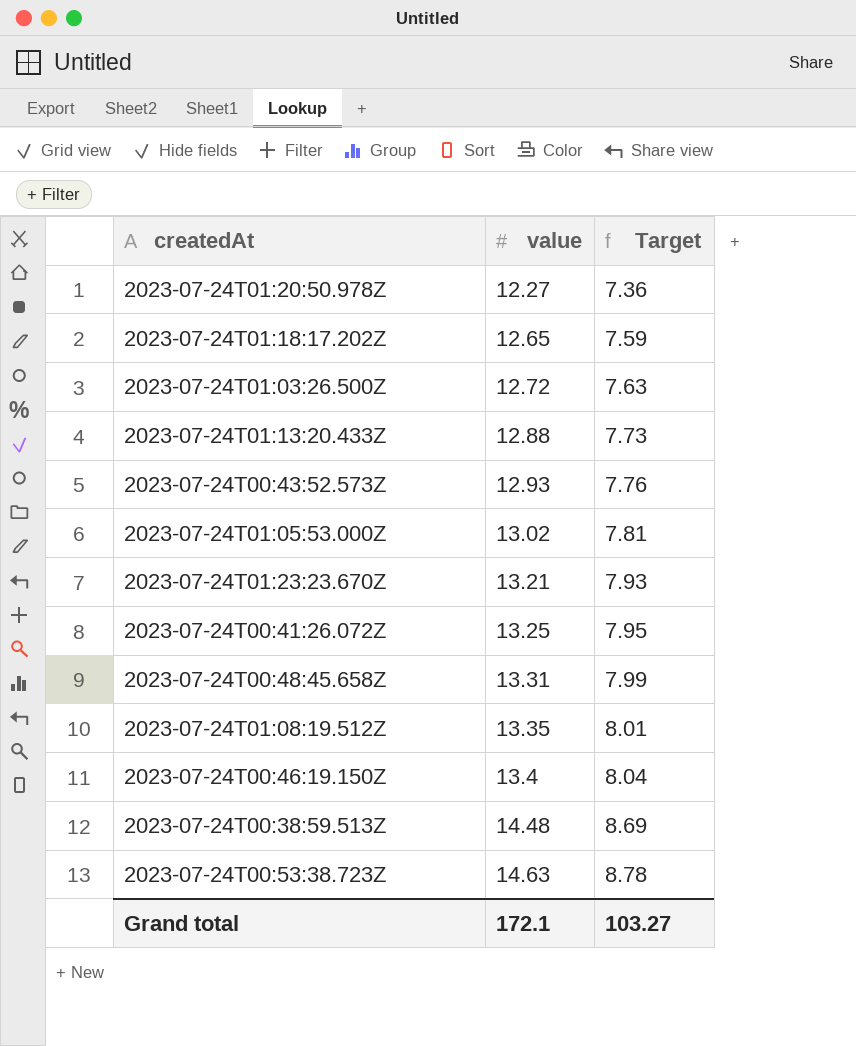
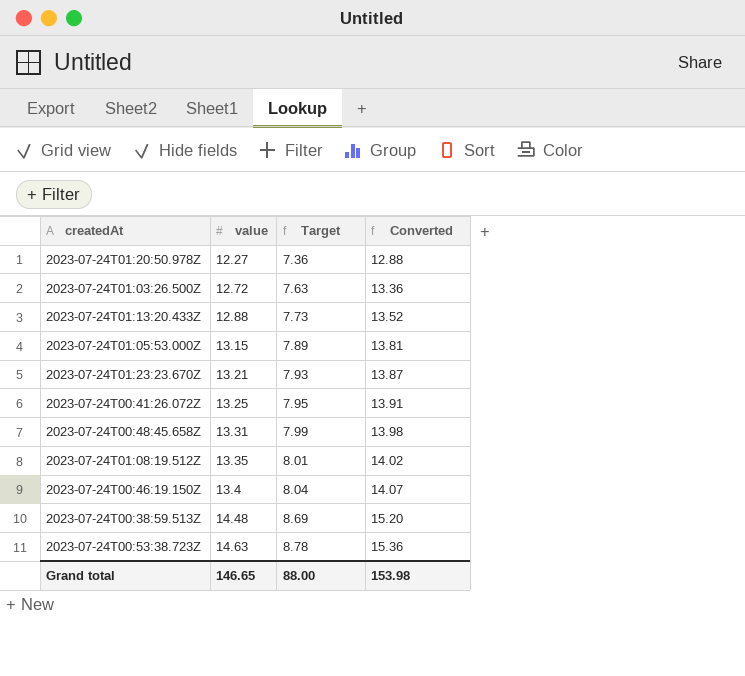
column Converted | formula: none -> [value] * 1.05
row 2023-07-24T01:18:17.202Z: 12.65 | 7.59 -> none
row 2023-07-24T00:43:52.573Z: 12.93 | 7.76 -> none
2023-07-24T01:05:53.000Z | value: 13.02 -> 13.15
2023-07-24T01:05:53.000Z | Target: 7.81 -> 7.89
Grand total | value: 172.1 -> 146.65
Grand total | Target: 103.27 -> 88.00

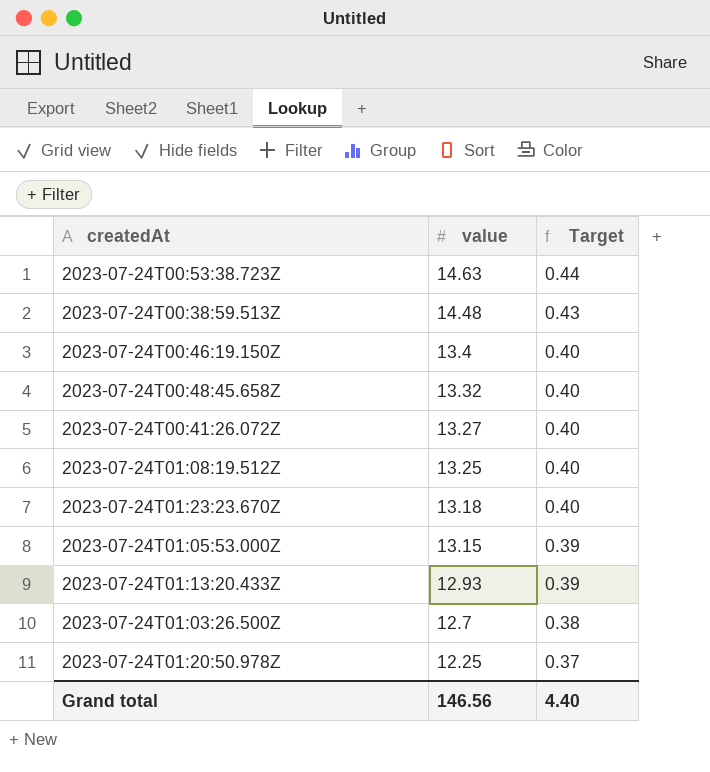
row order: value ascending -> value descending
column Converted | formula: [value] * 1.05 -> none
column Target | formula: [value] * 0.6 -> [value] * 0.03
2023-07-24T00:48:45.658Z | value: 13.31 -> 13.32
2023-07-24T00:41:26.072Z | value: 13.25 -> 13.27
2023-07-24T01:08:19.512Z | value: 13.35 -> 13.25
2023-07-24T01:23:23.670Z | value: 13.21 -> 13.18
2023-07-24T01:13:20.433Z | value: 12.88 -> 12.93
2023-07-24T01:03:26.500Z | value: 12.72 -> 12.7
2023-07-24T01:20:50.978Z | value: 12.27 -> 12.25
Grand total | value: 146.65 -> 146.56
Grand total | Target: 88.00 -> 4.40

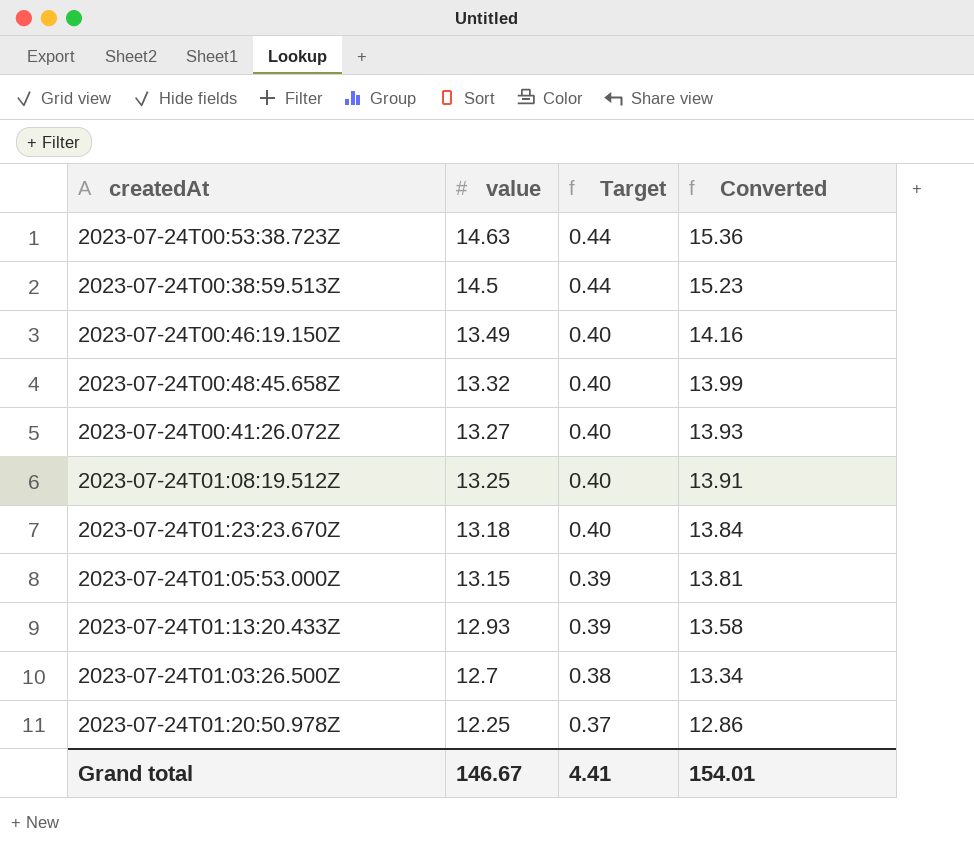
column Converted | formula: none -> [value] * 1.05
2023-07-24T00:38:59.513Z | value: 14.48 -> 14.5
2023-07-24T00:38:59.513Z | Target: 0.43 -> 0.44
2023-07-24T00:46:19.150Z | value: 13.4 -> 13.49
Grand total | value: 146.56 -> 146.67
Grand total | Target: 4.40 -> 4.41

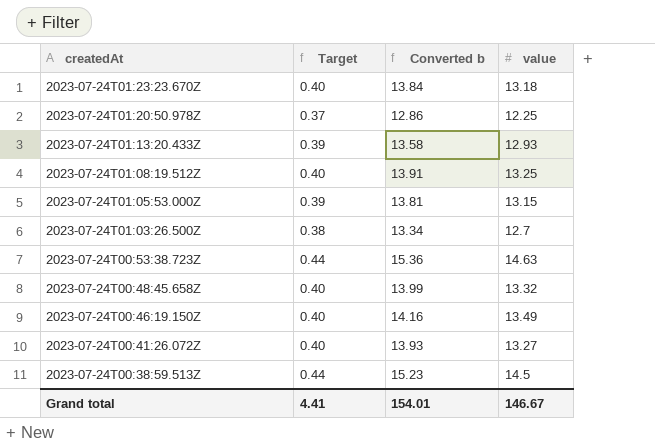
row order: value descending -> createdAt descending
column name: Converted -> Converted b
column value | position: 2 -> 4

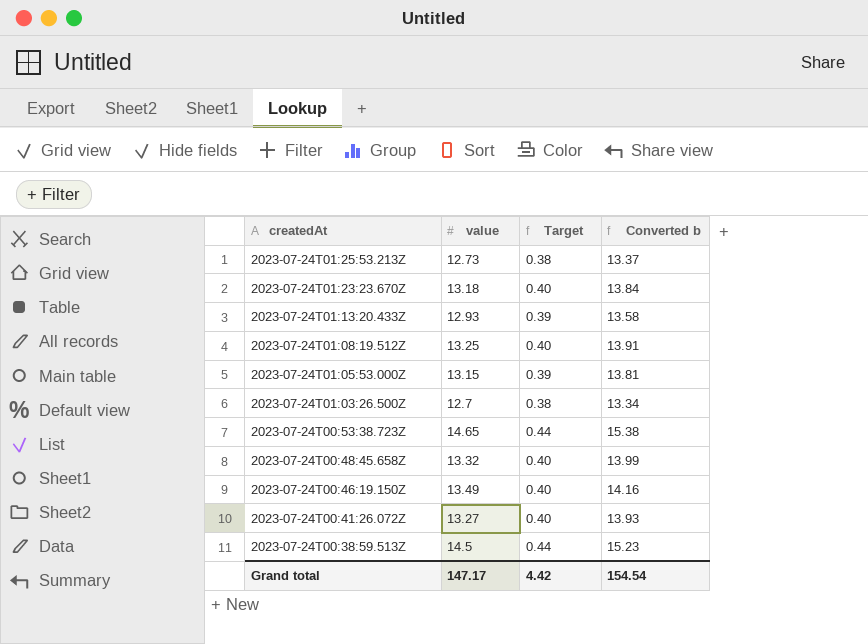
column value | position: 4 -> 2
row 2023-07-24T01:20:50.978Z: 0.37 | 12.86 | 12.25 -> none
row 2023-07-24T01:25:53.213Z: none -> 12.73 | 0.38 | 13.37
2023-07-24T00:53:38.723Z | value: 14.63 -> 14.65
2023-07-24T00:53:38.723Z | Converted b: 15.36 -> 15.38
Grand total | value: 146.67 -> 147.17
Grand total | Target: 4.41 -> 4.42
Grand total | Converted b: 154.01 -> 154.54

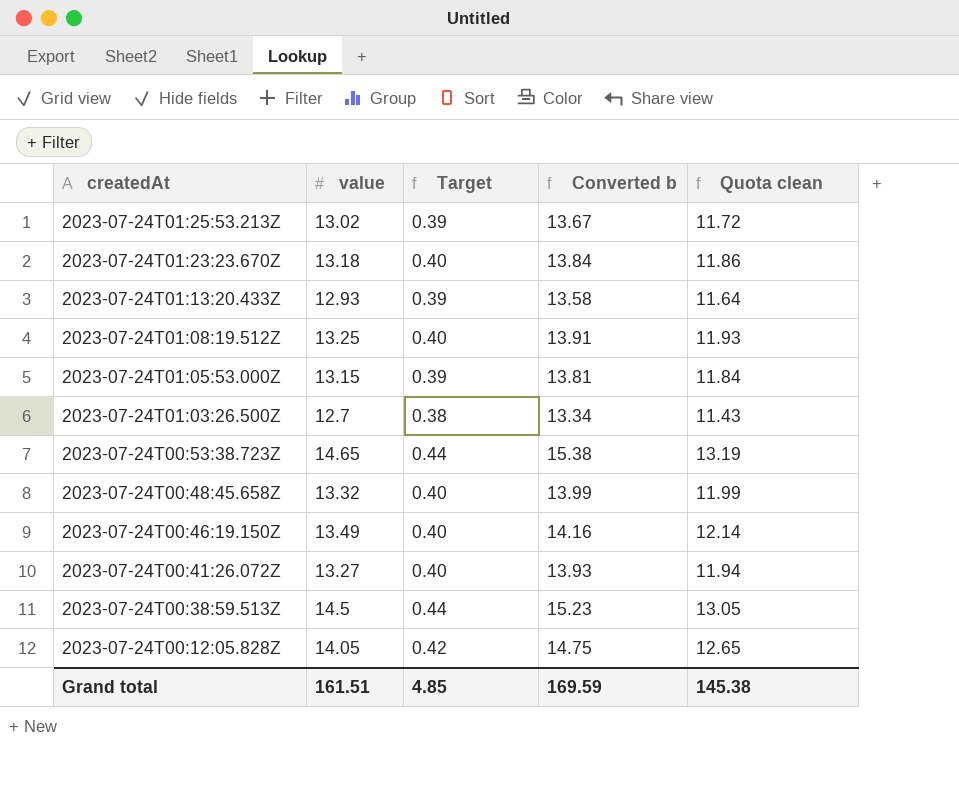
column Quota clean | formula: none -> [value] * 0.9
2023-07-24T01:25:53.213Z | value: 12.73 -> 13.02
2023-07-24T01:25:53.213Z | Target: 0.38 -> 0.39
2023-07-24T01:25:53.213Z | Converted b: 13.37 -> 13.67
row 2023-07-24T00:12:05.828Z: none -> 14.05 | 0.42 | 14.75 | 12.65
Grand total | value: 147.17 -> 161.51
Grand total | Target: 4.42 -> 4.85
Grand total | Converted b: 154.54 -> 169.59

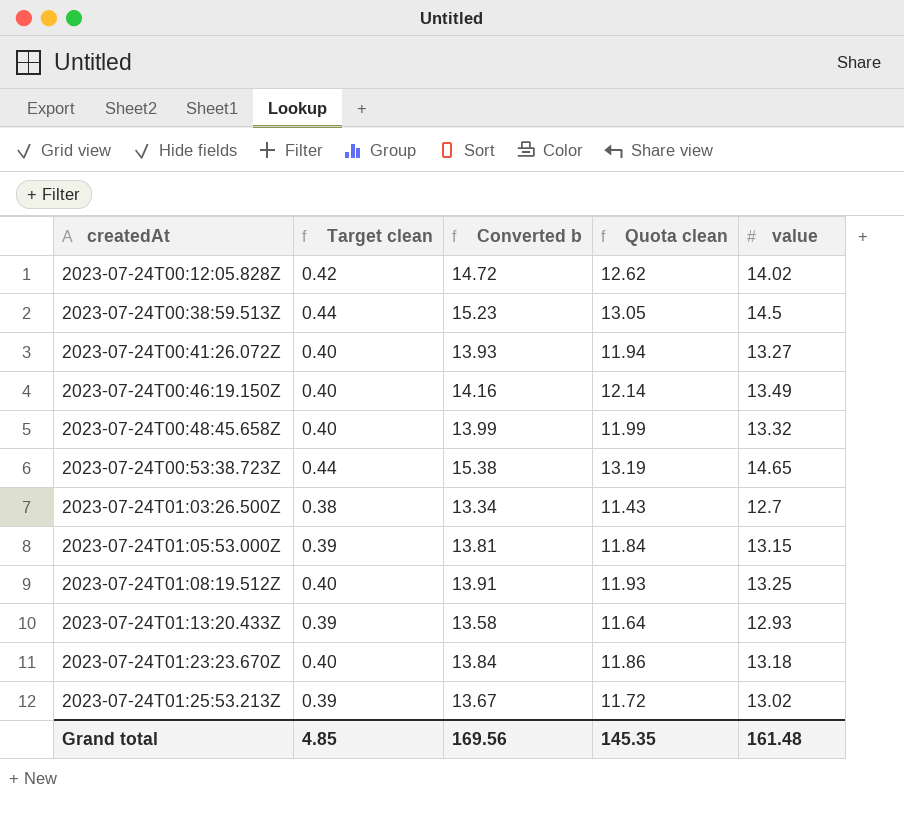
row order: createdAt descending -> createdAt ascending
column name: Target -> Target clean
column value | position: 2 -> 5
2023-07-24T00:12:05.828Z | Converted b: 14.75 -> 14.72
2023-07-24T00:12:05.828Z | Quota clean: 12.65 -> 12.62
2023-07-24T00:12:05.828Z | value: 14.05 -> 14.02
Grand total | Converted b: 169.59 -> 169.56
Grand total | Quota clean: 145.38 -> 145.35
Grand total | value: 161.51 -> 161.48

